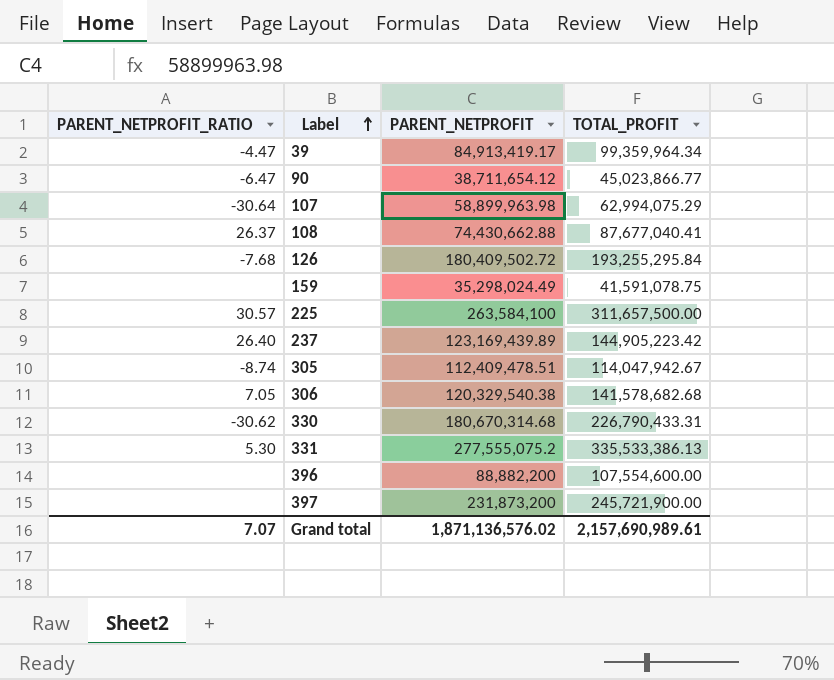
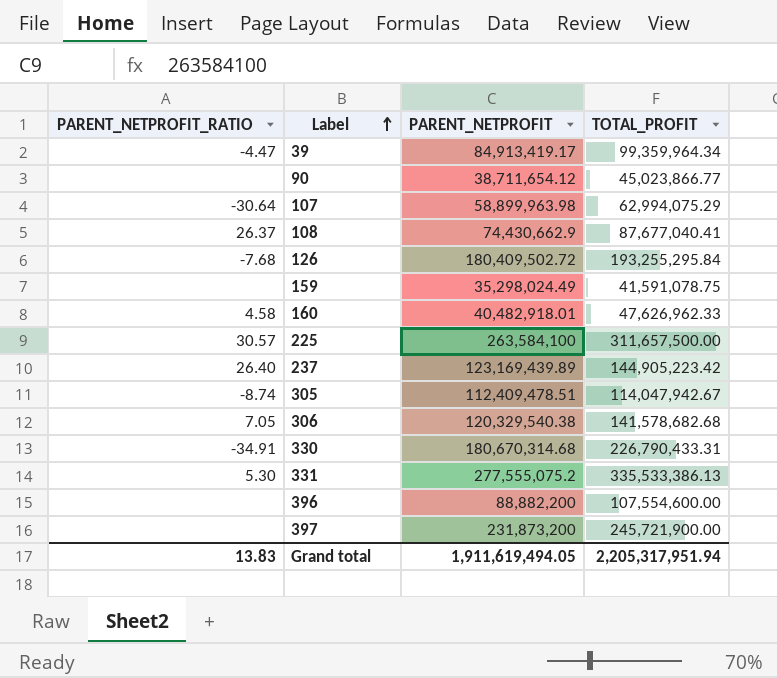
90 | PARENT_NETPROFIT_RATIO: -6.47 -> none
108 | PARENT_NETPROFIT: 74,430,662.88 -> 74,430,662.9
row 160: none -> 4.58 | 40,482,918.01 | 47,626,962.33
330 | PARENT_NETPROFIT_RATIO: -30.62 -> -34.91
Grand total | PARENT_NETPROFIT_RATIO: 7.07 -> 13.83
Grand total | PARENT_NETPROFIT: 1,871,136,576.02 -> 1,911,619,494.05
Grand total | TOTAL_PROFIT: 2,157,690,989.61 -> 2,205,317,951.94

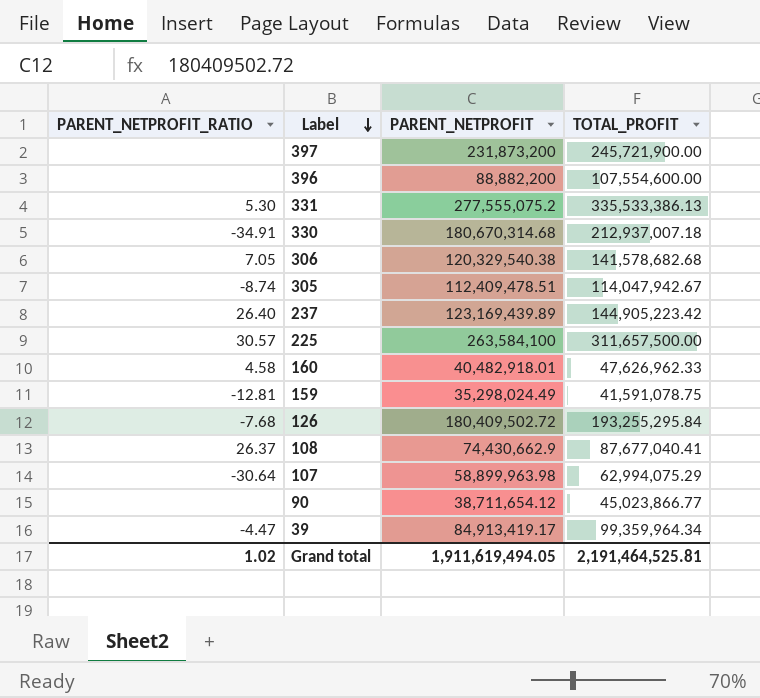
row order: Label ascending -> Label descending
330 | TOTAL_PROFIT: 226,790,433.31 -> 212,937,007.18
159 | PARENT_NETPROFIT_RATIO: none -> -12.81
Grand total | PARENT_NETPROFIT_RATIO: 13.83 -> 1.02
Grand total | TOTAL_PROFIT: 2,205,317,951.94 -> 2,191,464,525.81

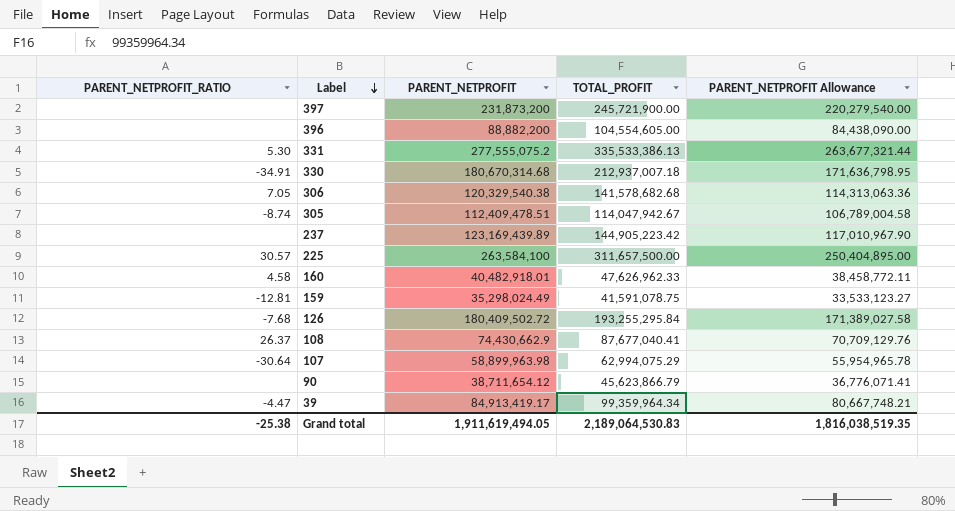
column PARENT_NETPROFIT Allowance | formula: none -> [PARENT_NETPROFIT] * 0.95
396 | TOTAL_PROFIT: 107,554,600.00 -> 104,554,605.00
237 | PARENT_NETPROFIT_RATIO: 26.40 -> none
90 | TOTAL_PROFIT: 45,023,866.77 -> 45,623,866.79
Grand total | PARENT_NETPROFIT_RATIO: 1.02 -> -25.38
Grand total | TOTAL_PROFIT: 2,191,464,525.81 -> 2,189,064,530.83

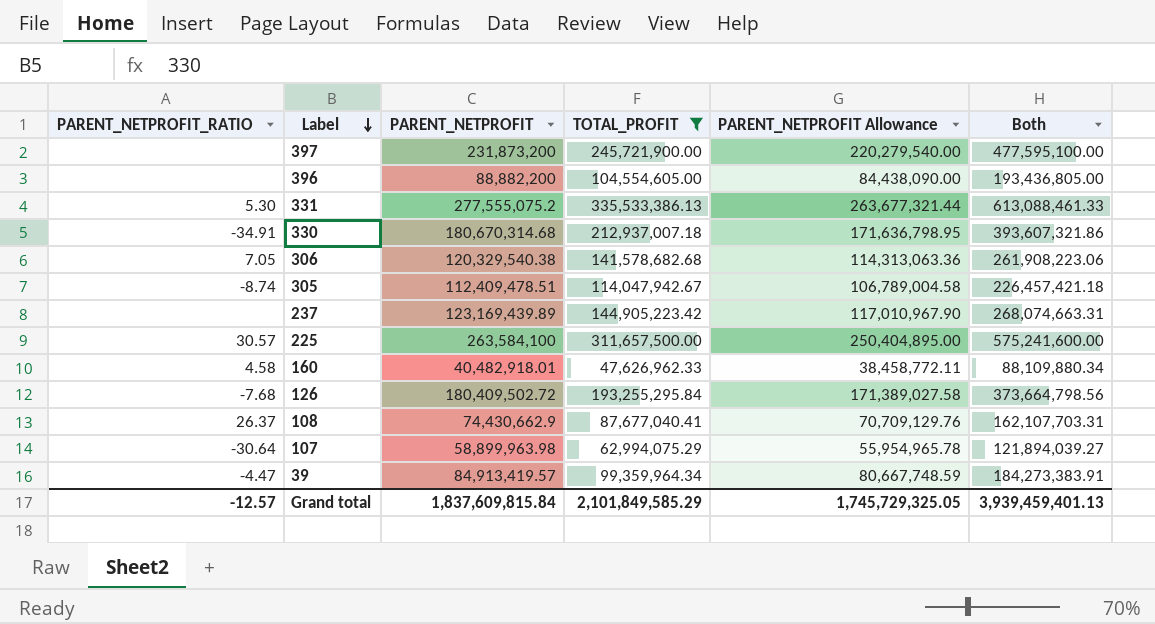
filter: none -> TOTAL_PROFIT >= 47,626,962.33
column Both | formula: none -> [PARENT_NETPROFIT] + [TOTAL_PROFIT]
39 | PARENT_NETPROFIT: 84,913,419.17 -> 84,913,419.57
39 | PARENT_NETPROFIT Allowance: 80,667,748.21 -> 80,667,748.59
Grand total | PARENT_NETPROFIT_RATIO: -25.38 -> -12.57
Grand total | PARENT_NETPROFIT: 1,911,619,494.05 -> 1,837,609,815.84
Grand total | TOTAL_PROFIT: 2,189,064,530.83 -> 2,101,849,585.29
Grand total | PARENT_NETPROFIT Allowance: 1,816,038,519.35 -> 1,745,729,325.05

